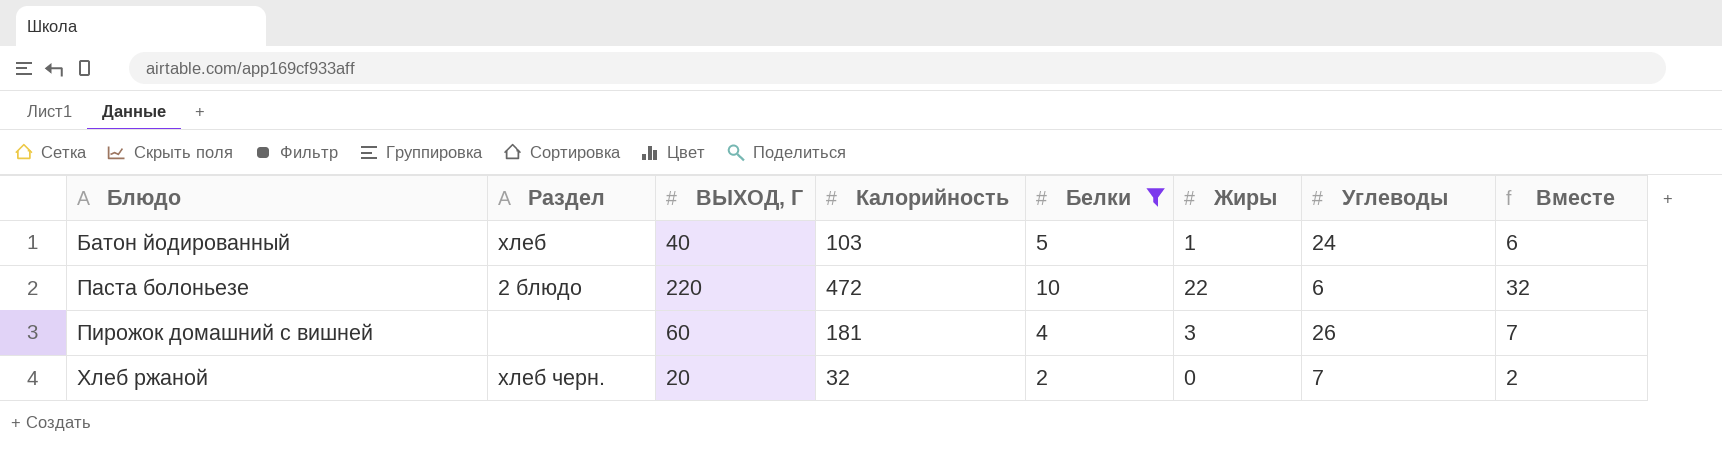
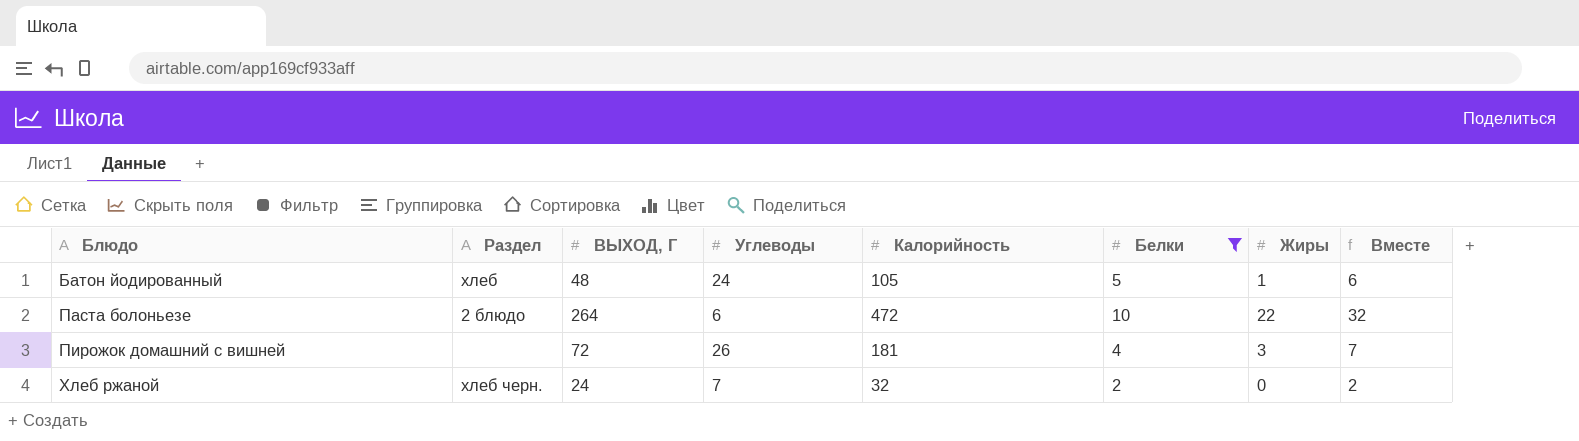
column Углеводы | position: 7 -> 4
Батон йодированный | ВЫХОД, Г: 40 -> 48
Батон йодированный | Калорийность: 103 -> 105
Паста болоньезе | ВЫХОД, Г: 220 -> 264
Пирожок домашний с вишней | ВЫХОД, Г: 60 -> 72
Хлеб ржаной | ВЫХОД, Г: 20 -> 24

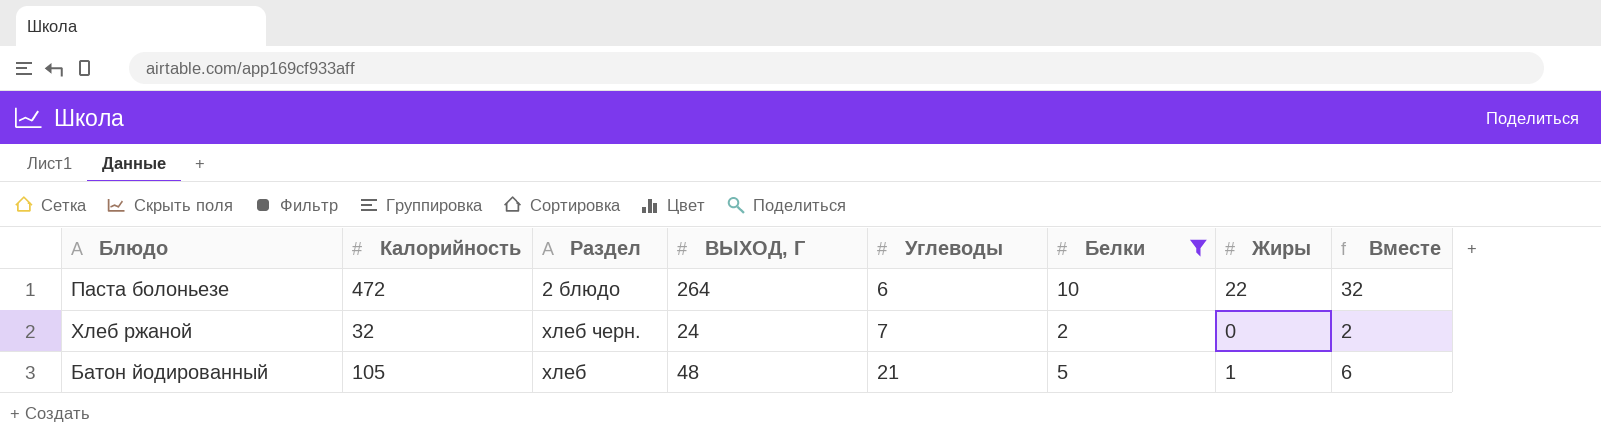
row order: Блюдо ascending -> Углеводы ascending
column Калорийность | position: 5 -> 2
row Пирожок домашний с вишней: none | 72 | 26 | 181 | 4 | 3 | 7 -> none
Батон йодированный | Углеводы: 24 -> 21

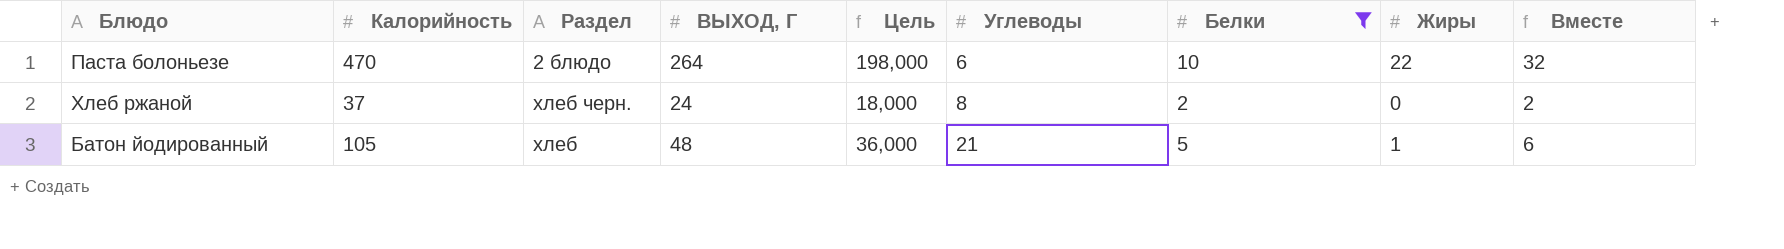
column Цель | formula: none -> [ВЫХОД, Г] * 0,75
Паста болоньезе | Калорийность: 472 -> 470
Хлеб ржаной | Калорийность: 32 -> 37
Хлеб ржаной | Углеводы: 7 -> 8

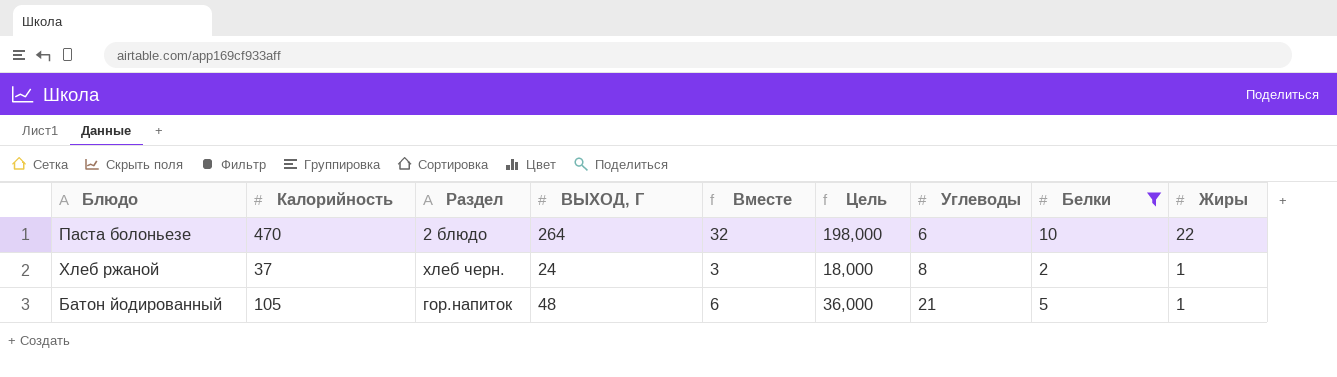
column Вместе | position: 9 -> 5
Хлеб ржаной | Вместе: 2 -> 3
Хлеб ржаной | Жиры: 0 -> 1
Батон йодированный | Раздел: хлеб -> гор.напиток

